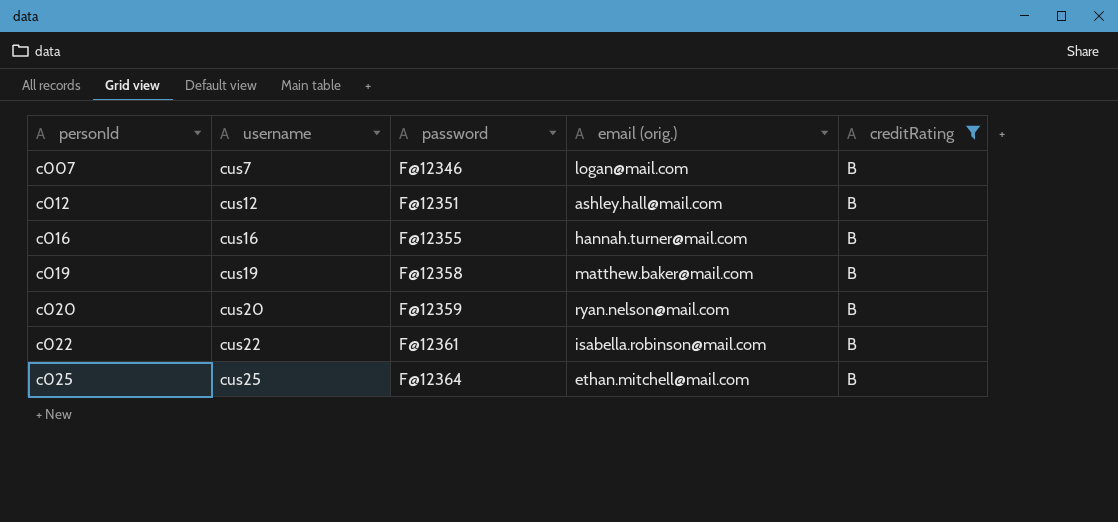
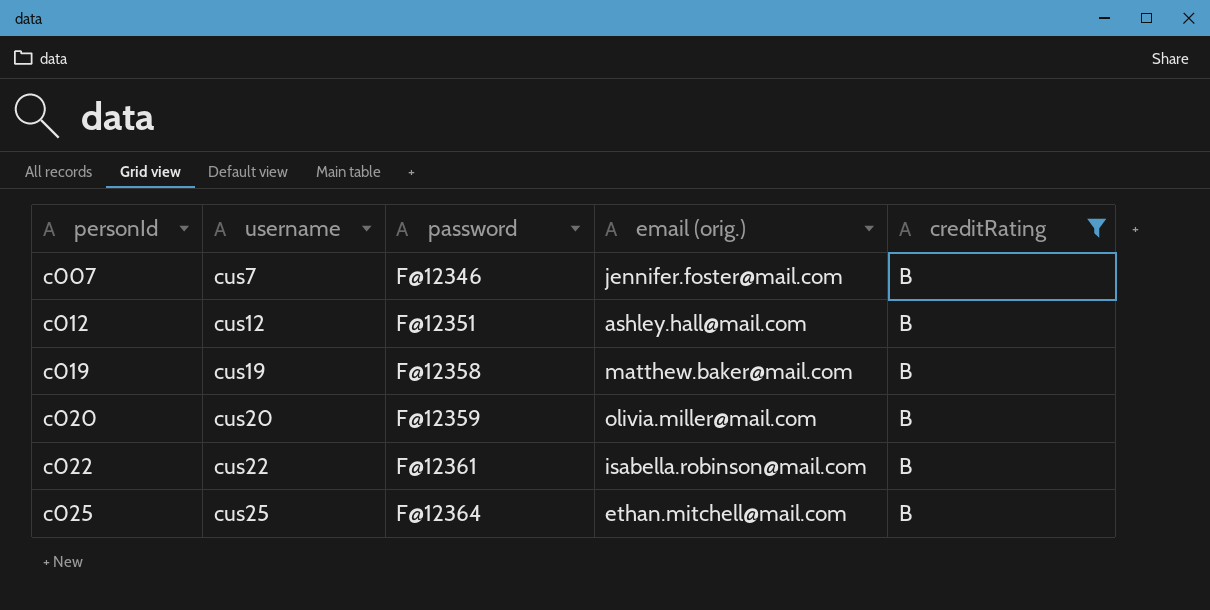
row c016: cus16 | F@12355 | hannah.turner@mail.com | B -> none
c007 | email (orig.): logan@mail.com -> jennifer.foster@mail.com
c020 | email (orig.): ryan.nelson@mail.com -> olivia.miller@mail.com

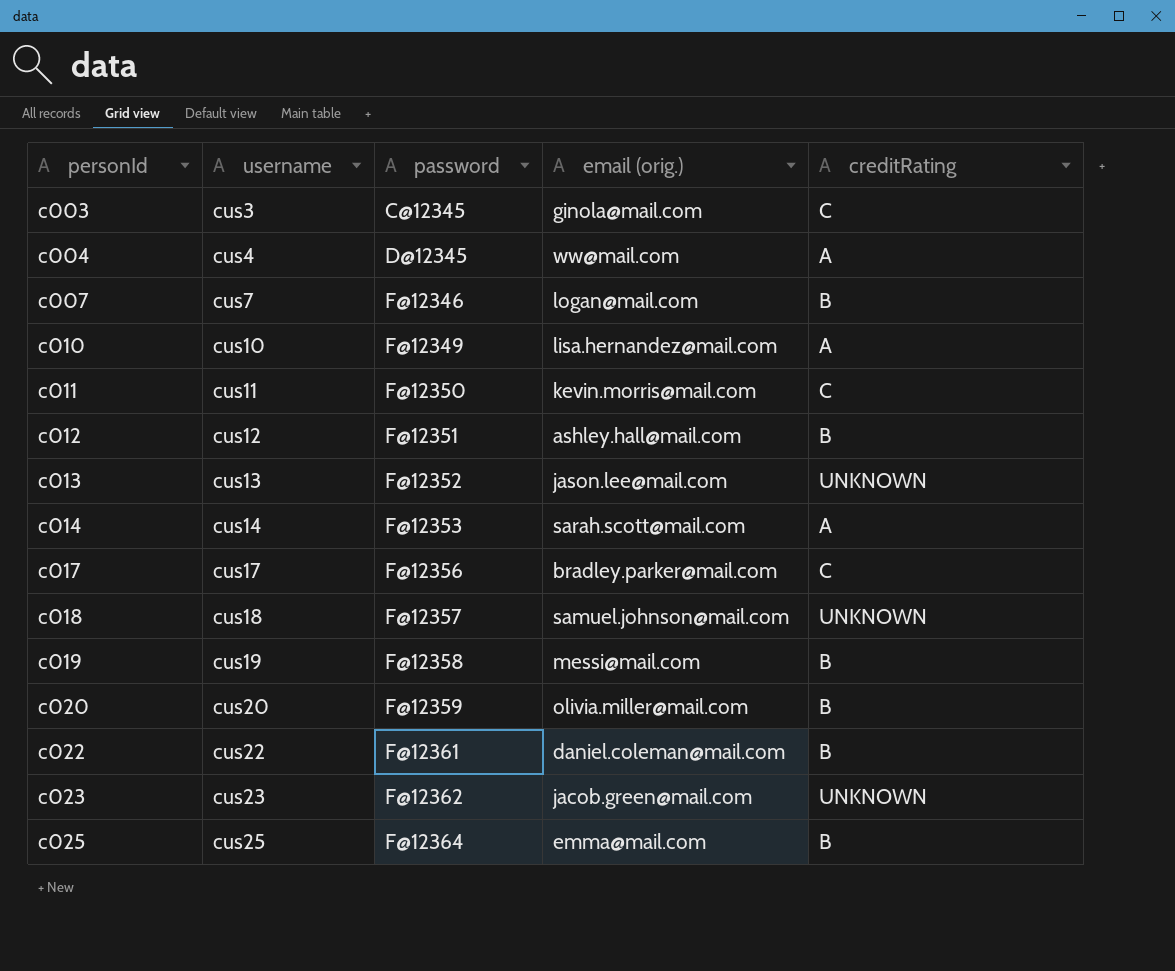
filter: creditRating = B -> none
c007 | email (orig.): jennifer.foster@mail.com -> logan@mail.com
c019 | email (orig.): matthew.baker@mail.com -> messi@mail.com
c022 | email (orig.): isabella.robinson@mail.com -> daniel.coleman@mail.com
c025 | email (orig.): ethan.mitchell@mail.com -> emma@mail.com

